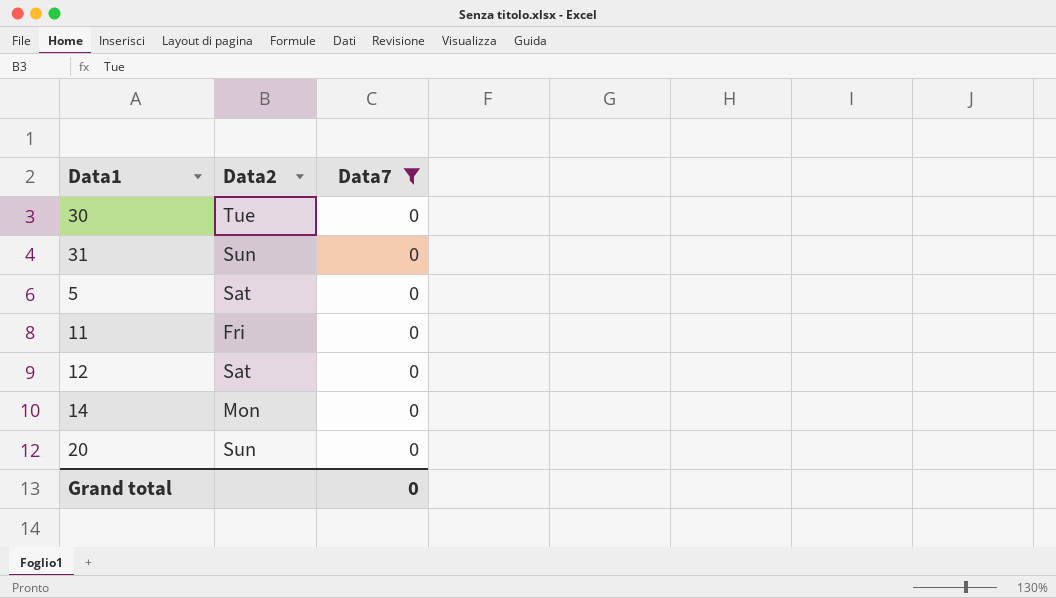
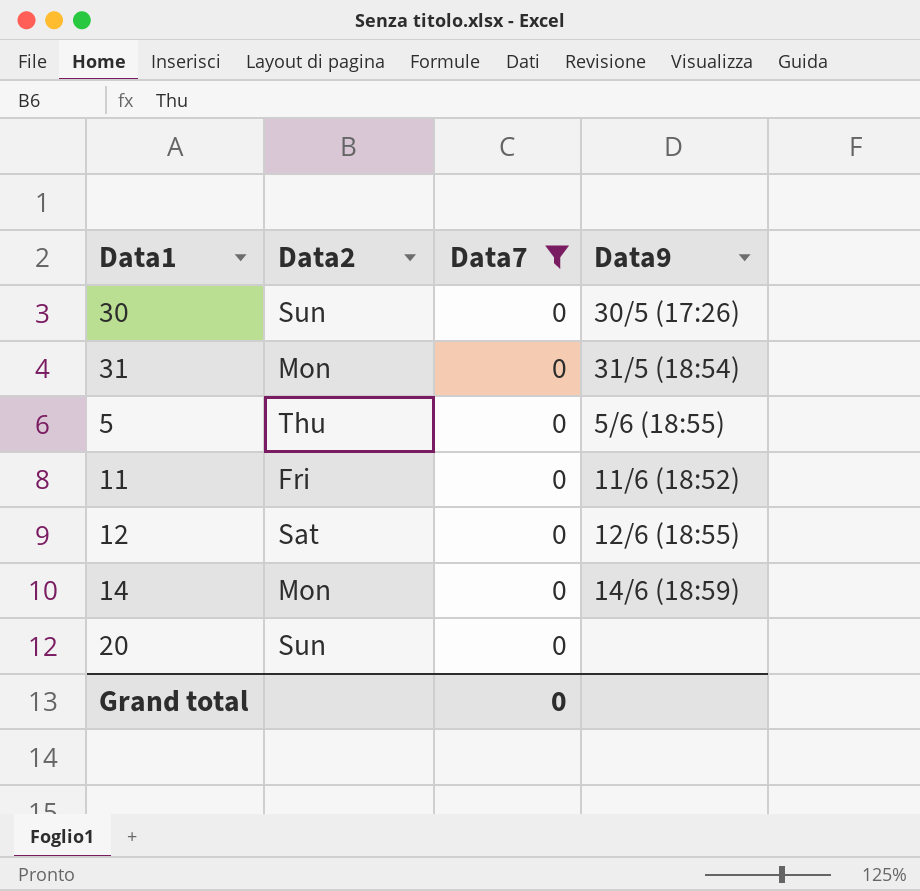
column Data9 | position: none -> 4
30 | Data2: Tue -> Sun
31 | Data2: Sun -> Mon
5 | Data2: Sat -> Thu

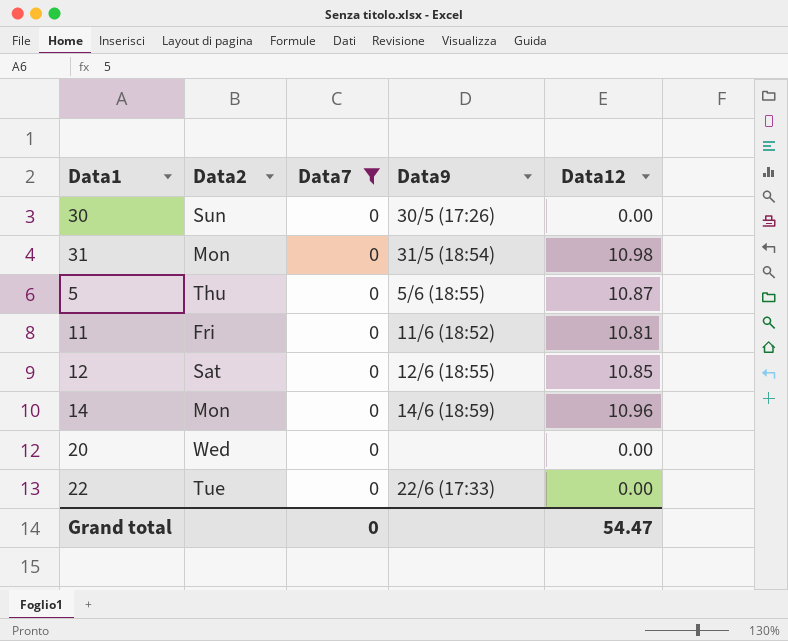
column Data12 | position: none -> 5
20 | Data2: Sun -> Wed
row 22: none -> Tue | 0 | 22/6 (17:33) | 0.00

